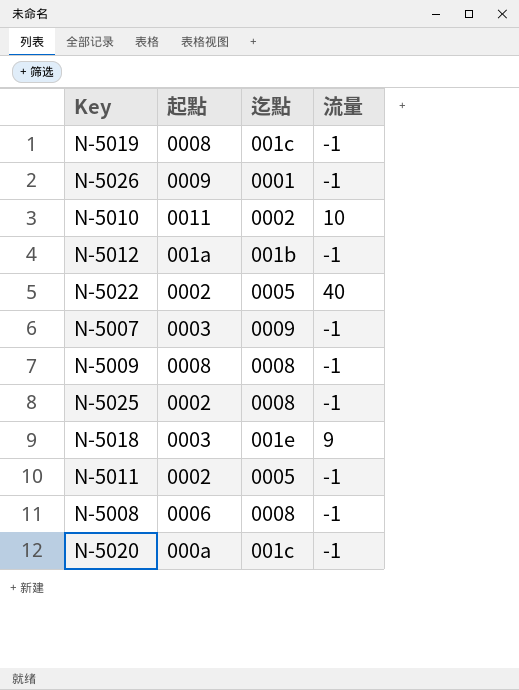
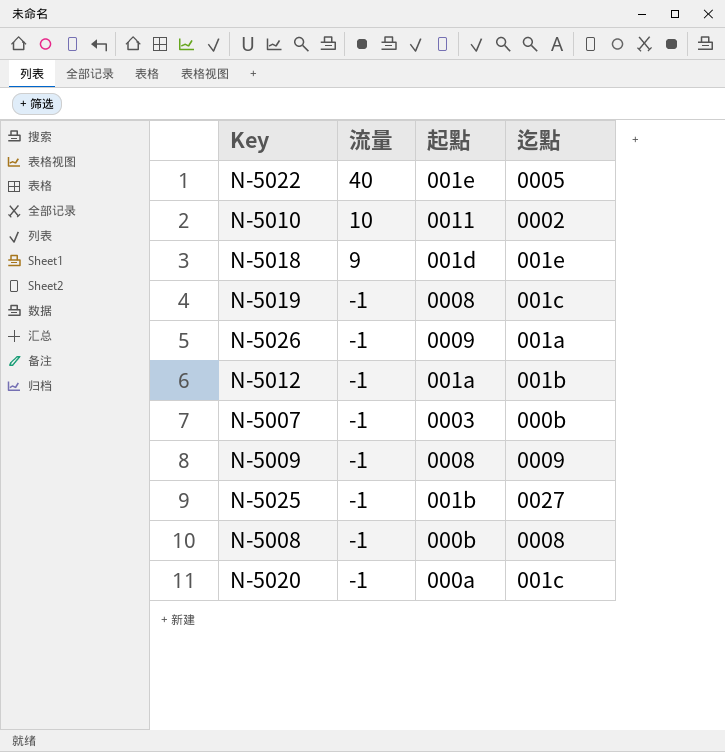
row order: none -> 流量 descending
column 流量 | position: 4 -> 2
row N-5011: 0002 | 0005 | -1 -> none
N-5022 | 起點: 0002 -> 001e
N-5018 | 起點: 0003 -> 001d
N-5026 | 迄點: 0001 -> 001a
N-5007 | 迄點: 0009 -> 000b
N-5009 | 迄點: 0008 -> 0009
N-5025 | 起點: 0002 -> 001b
N-5025 | 迄點: 0008 -> 0027
N-5008 | 起點: 0006 -> 000b

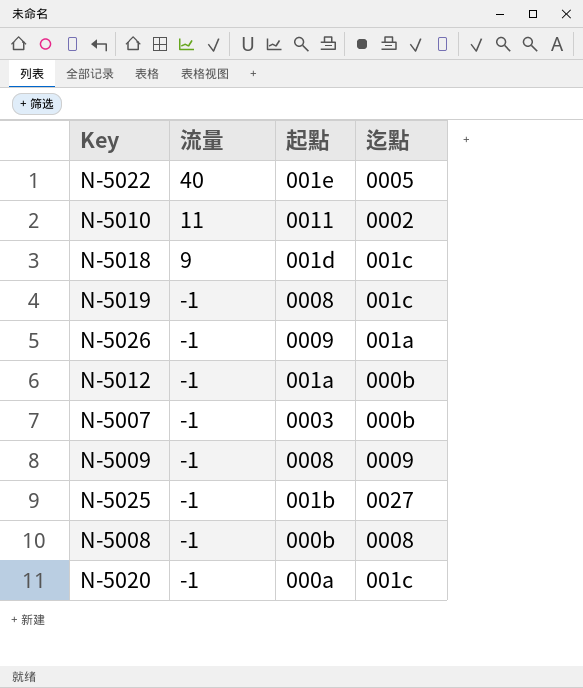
N-5010 | 流量: 10 -> 11
N-5018 | 迄點: 001e -> 001c
N-5012 | 迄點: 001b -> 000b

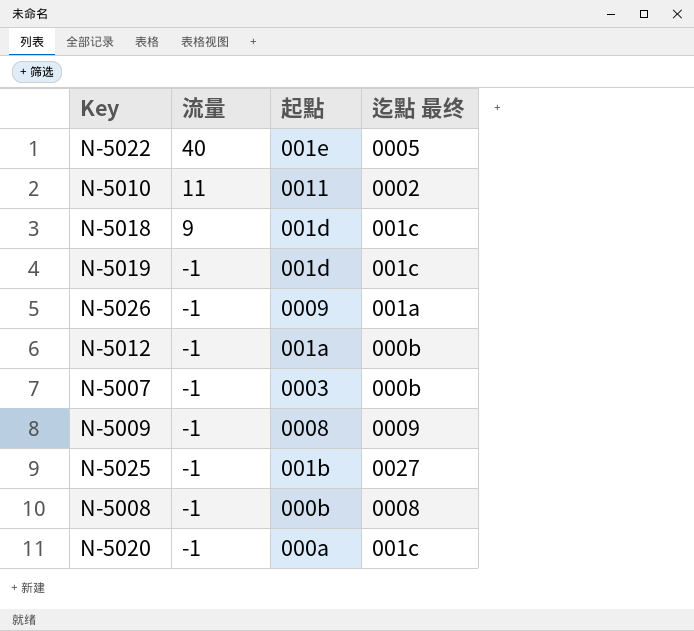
column name: 迄點 -> 迄點 最终
N-5019 | 起點: 0008 -> 001d

